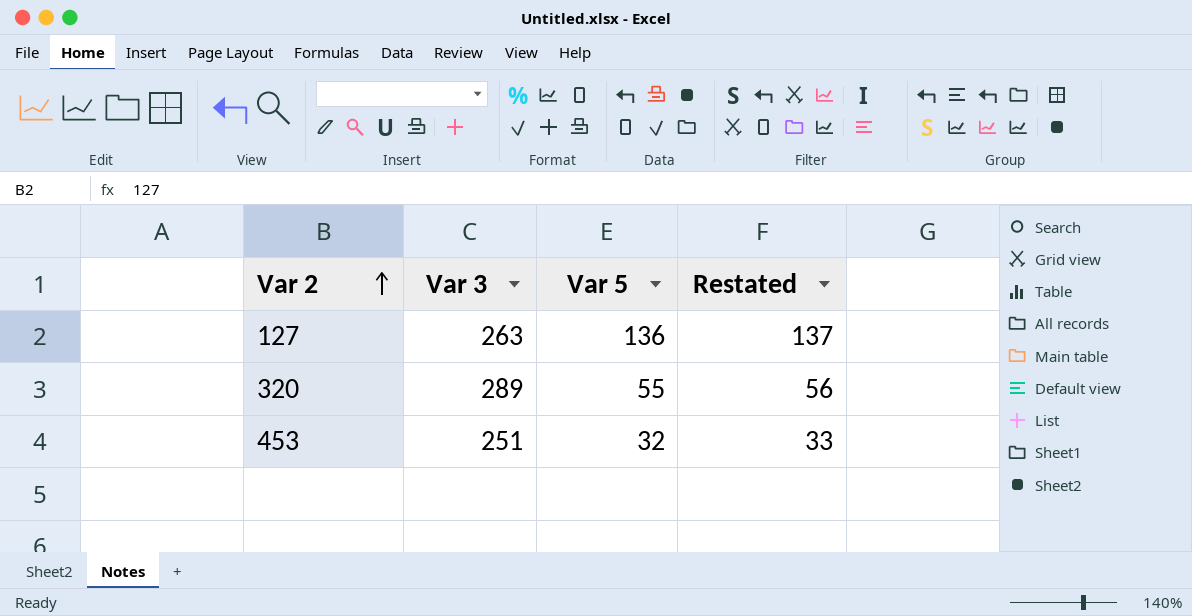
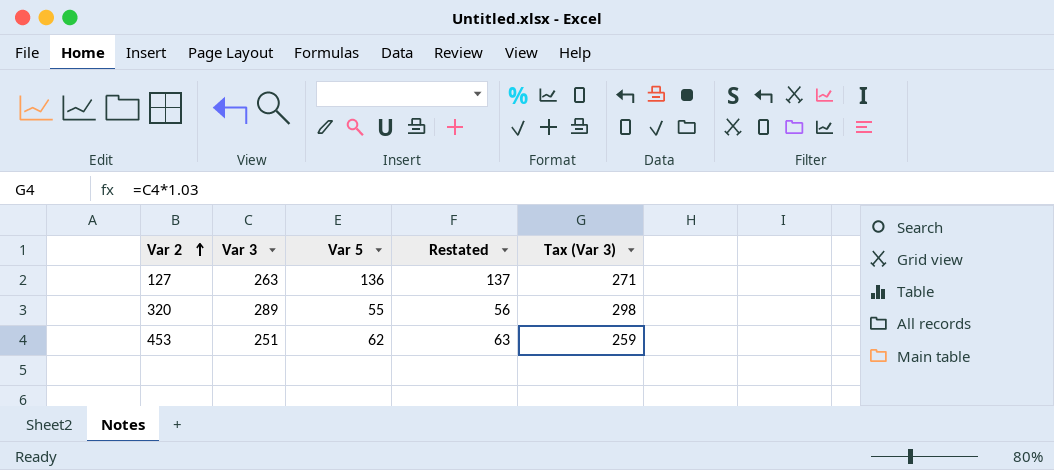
column Tax (Var 3) | formula: none -> [Var 3] * 1.03
453 | Var 5: 32 -> 62
453 | Restated: 33 -> 63

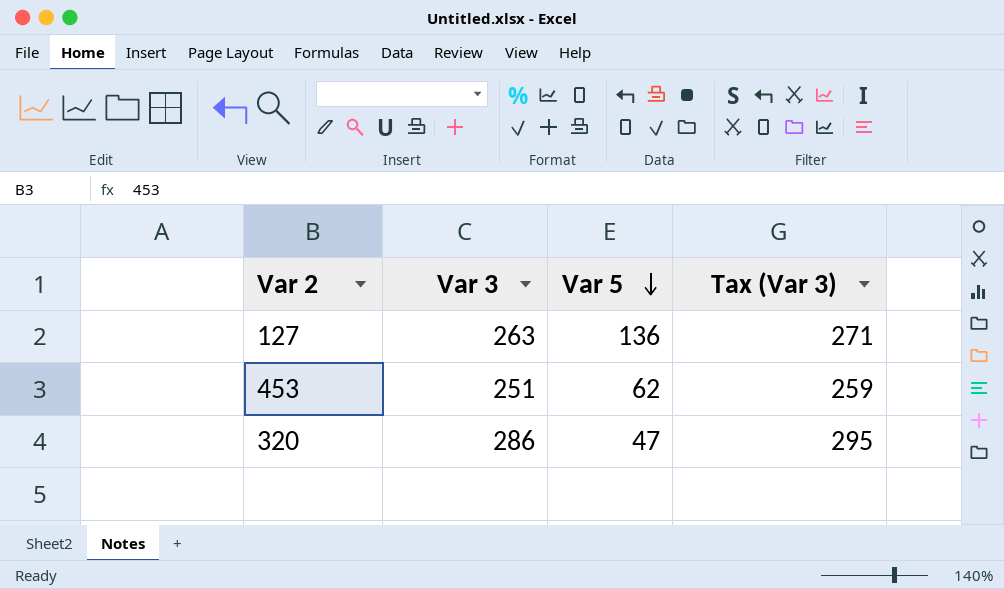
row order: Var 2 ascending -> Var 5 descending
column Restated | formula: [Var 5] + 1 -> none
320 | Var 3: 289 -> 286
320 | Var 5: 55 -> 47
320 | Tax (Var 3): 298 -> 295

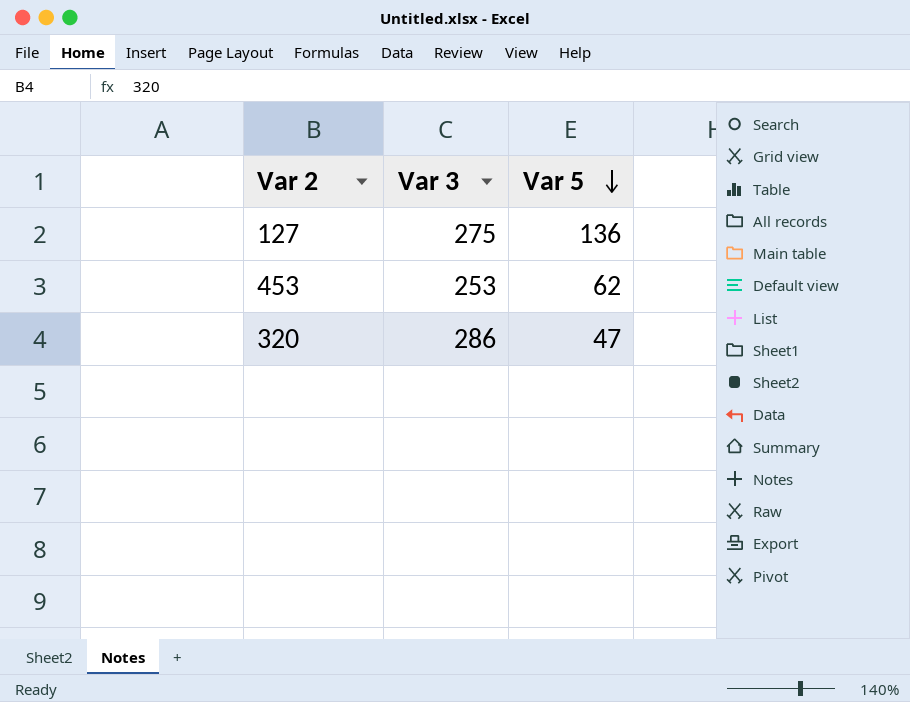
column Tax (Var 3) | formula: [Var 3] * 1.03 -> none
127 | Var 3: 263 -> 275
453 | Var 3: 251 -> 253

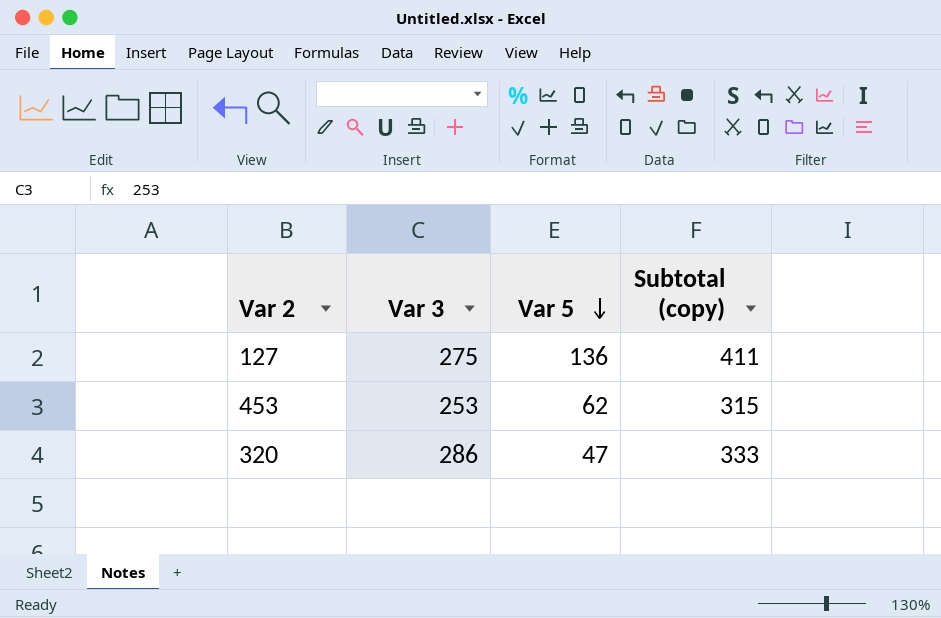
column Subtotal (copy) | formula: none -> [Var 3] + [Var 5]

